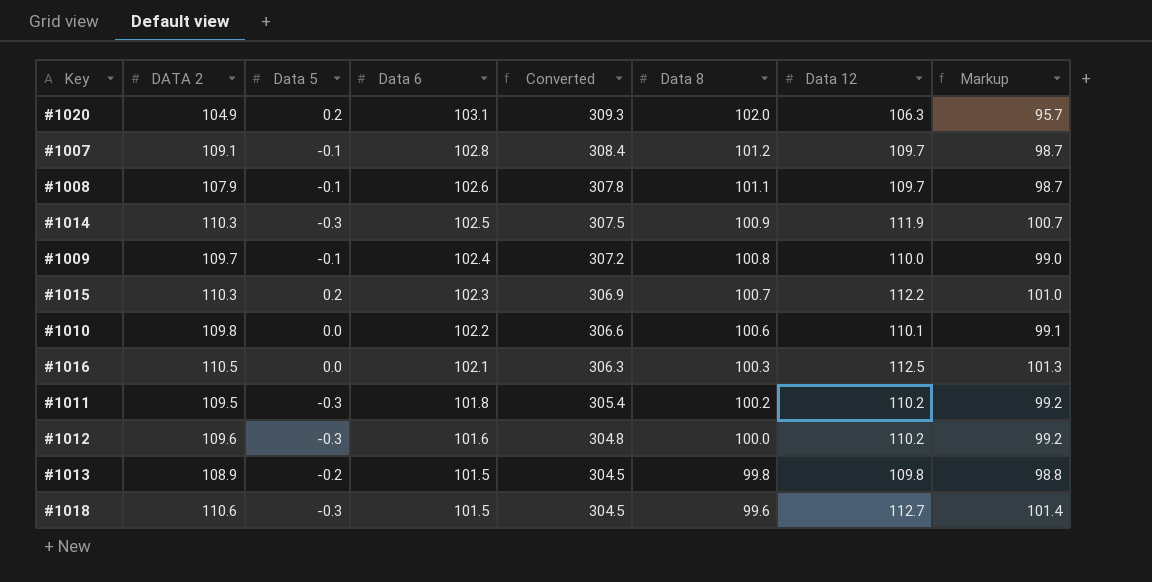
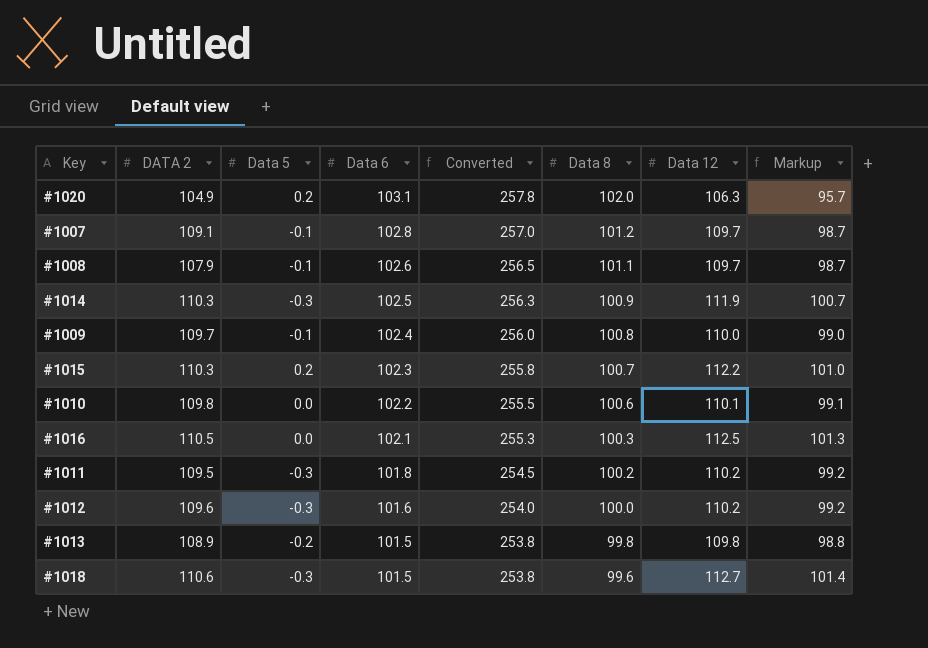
column Converted | formula: [Data 6] * 3 -> [Data 6] * 2.5

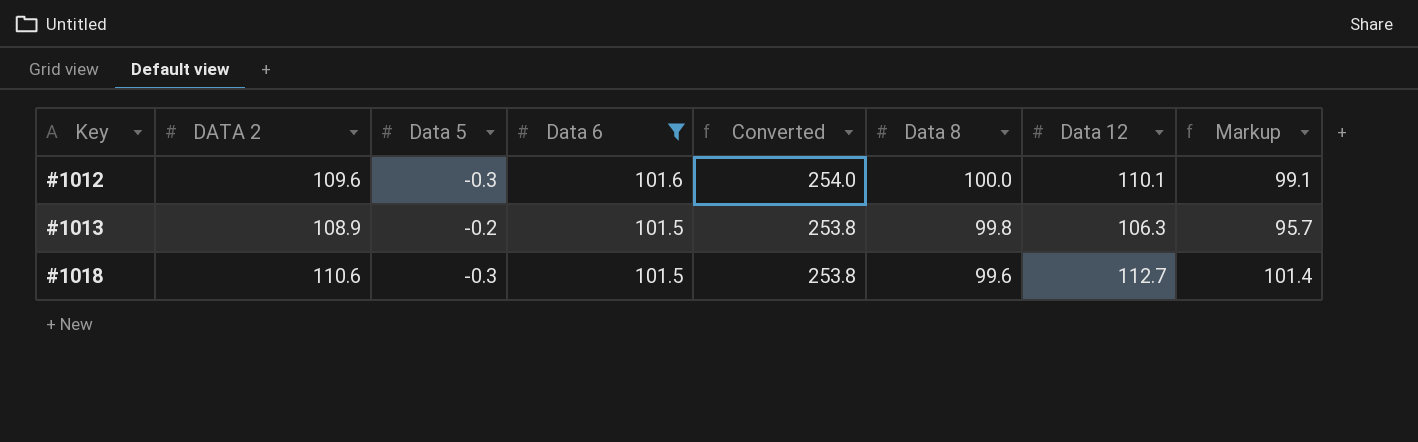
filter: none -> Data 6 <= 101.6
#1012 | Data 12: 110.2 -> 110.1
#1012 | Markup: 99.2 -> 99.1
#1013 | Data 12: 109.8 -> 106.3
#1013 | Markup: 98.8 -> 95.7

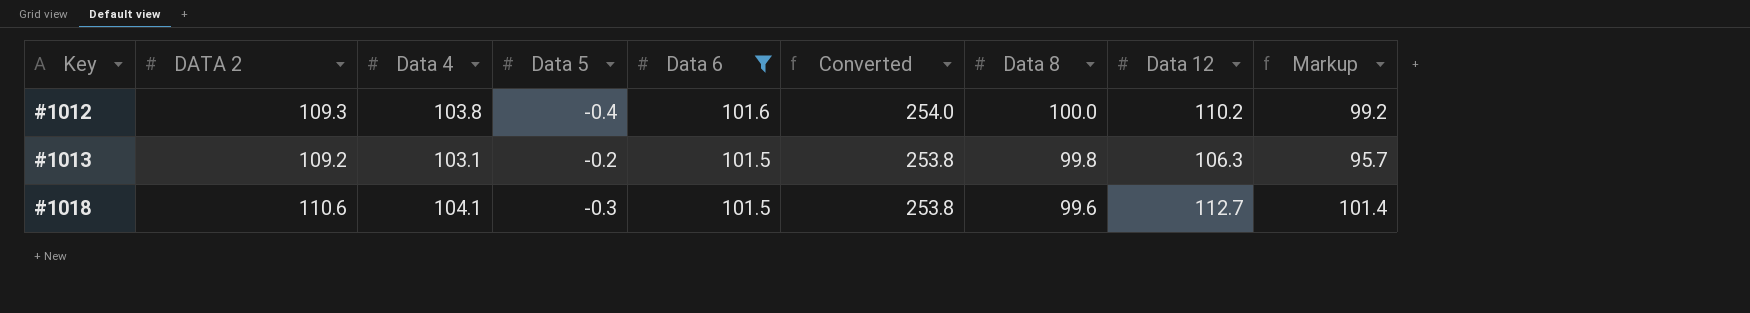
column Data 4 | position: none -> 3
#1012 | DATA 2: 109.6 -> 109.3
#1012 | Data 5: -0.3 -> -0.4
#1012 | Data 12: 110.1 -> 110.2
#1012 | Markup: 99.1 -> 99.2
#1013 | DATA 2: 108.9 -> 109.2

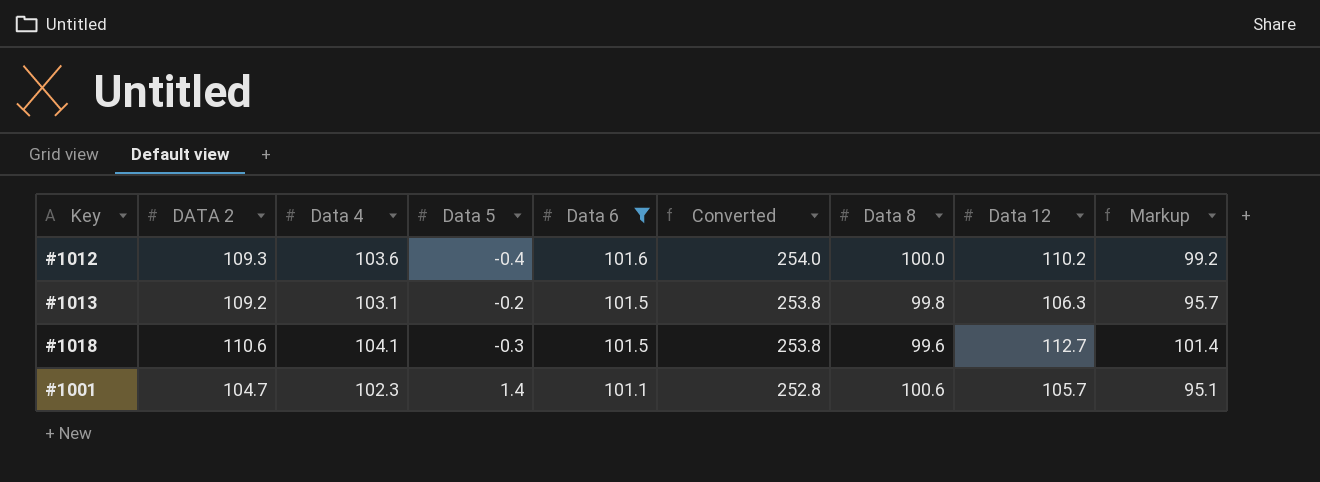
#1012 | Data 4: 103.8 -> 103.6
row #1001: none -> 104.7 | 102.3 | 1.4 | 101.1 | 252.8 | 100.6 | 105.7 | 95.1

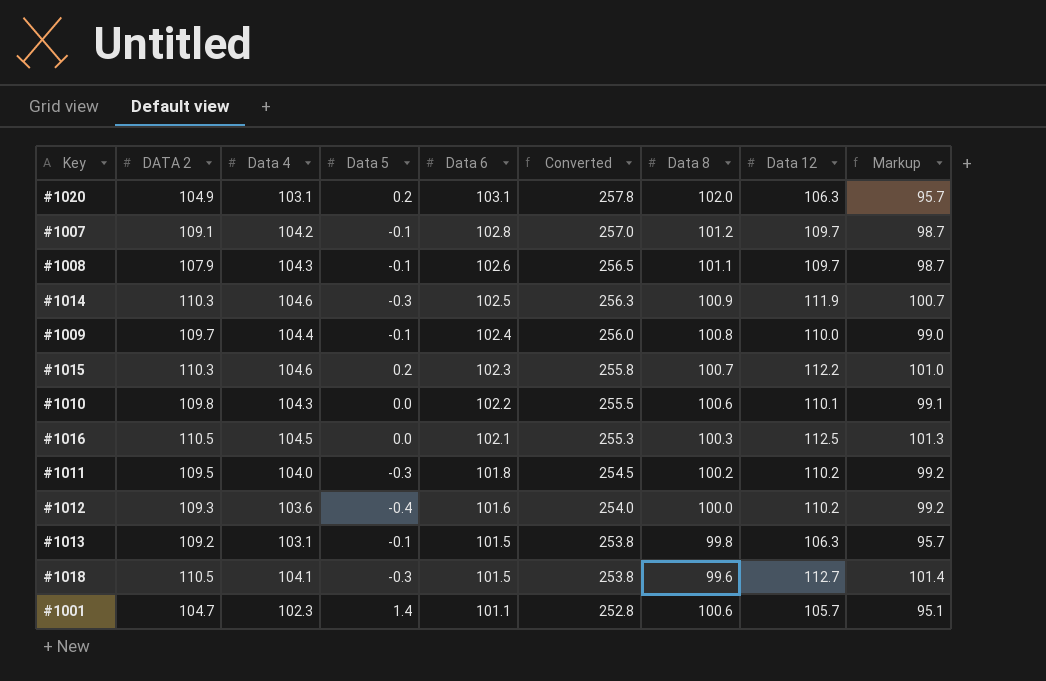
filter: Data 6 <= 101.6 -> none
#1013 | Data 5: -0.2 -> -0.1
#1018 | DATA 2: 110.6 -> 110.5

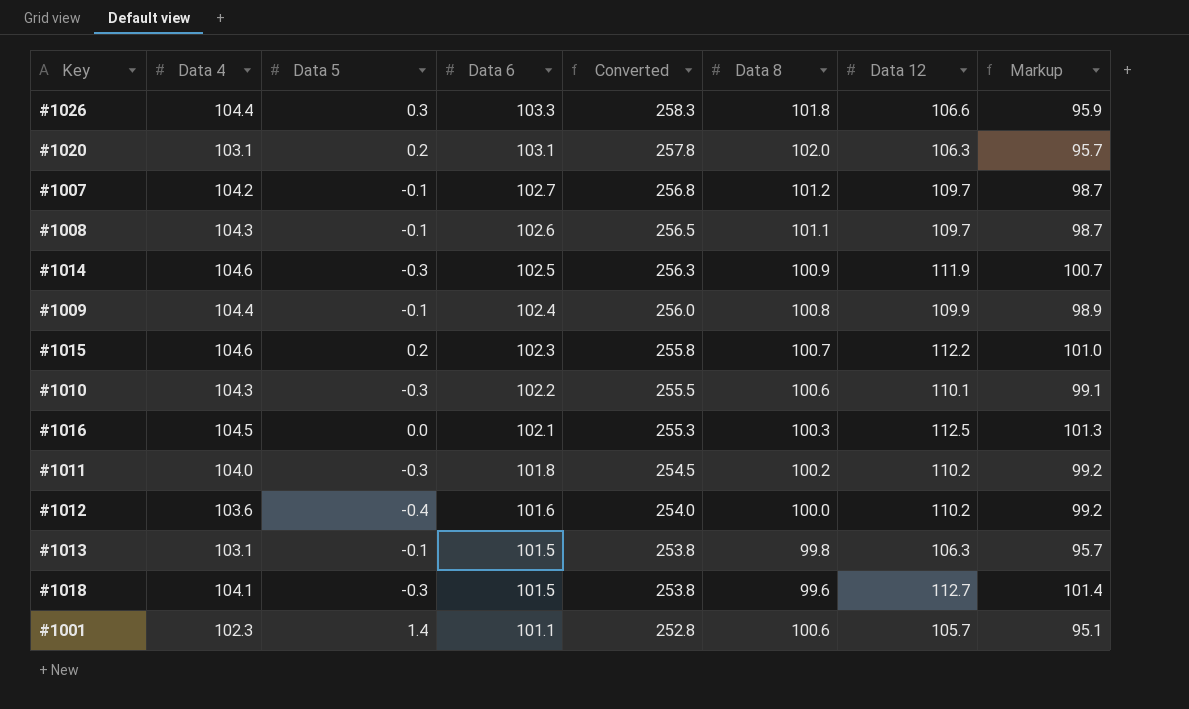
column DATA 2 | position: 2 -> none
row #1026: none -> 104.4 | 0.3 | 103.3 | 258.3 | 101.8 | 106.6 | 95.9
#1007 | Data 6: 102.8 -> 102.7
#1007 | Converted: 257.0 -> 256.8
#1009 | Data 12: 110.0 -> 109.9
#1009 | Markup: 99.0 -> 98.9
#1010 | Data 5: 0.0 -> -0.3

